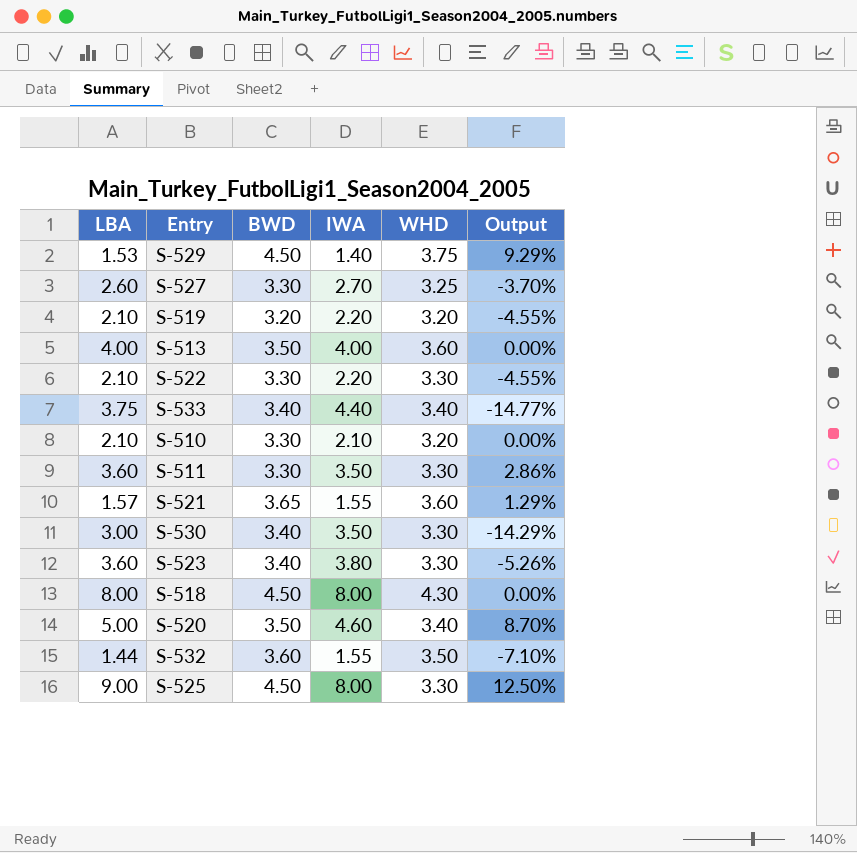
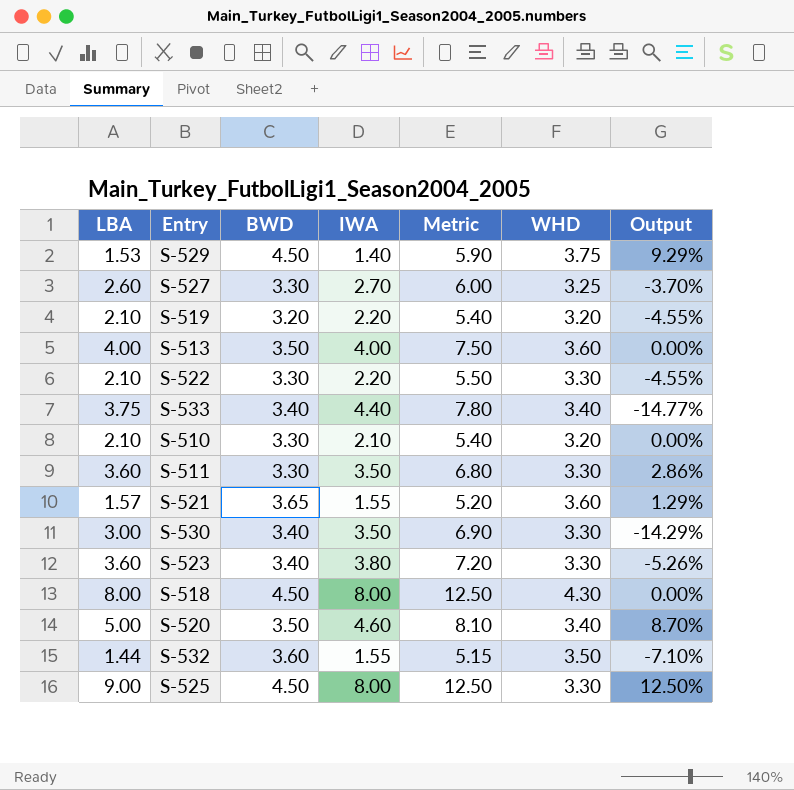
column Metric | formula: none -> [BWD] + [IWA]

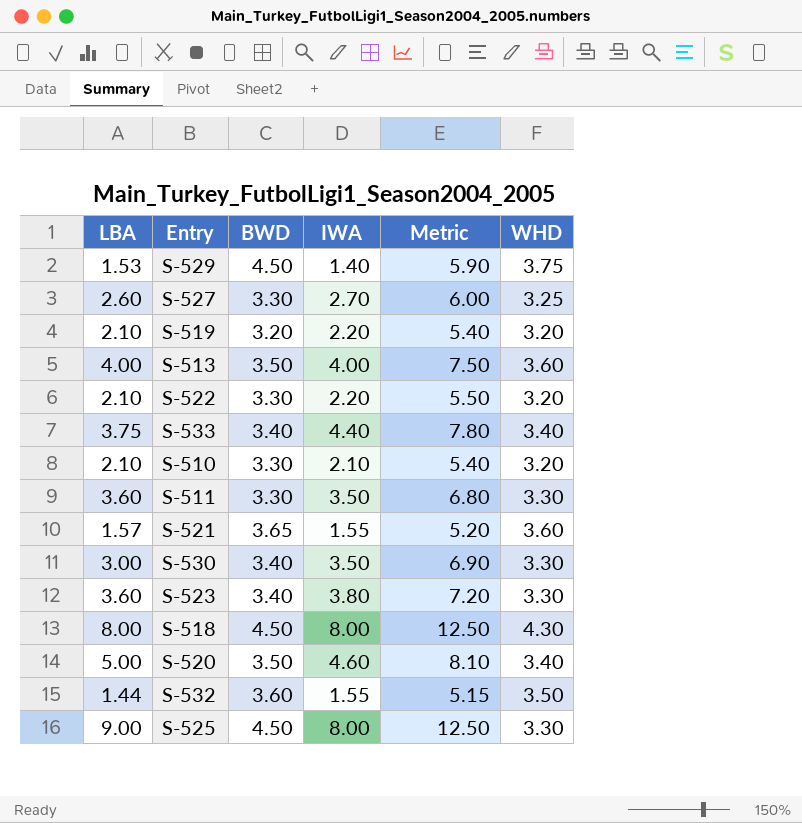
column Output | formula: ([LBA] - [IWA]) / [IWA] -> none
S-522 | WHD: 3.30 -> 3.20

